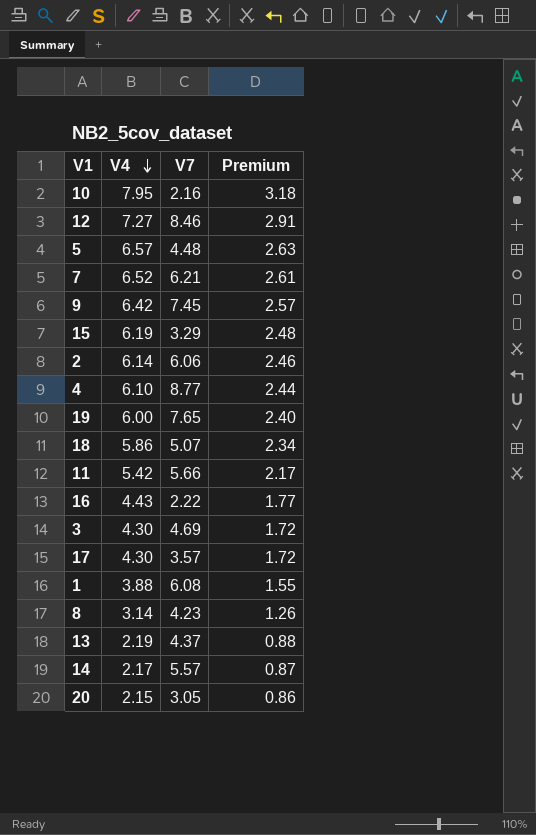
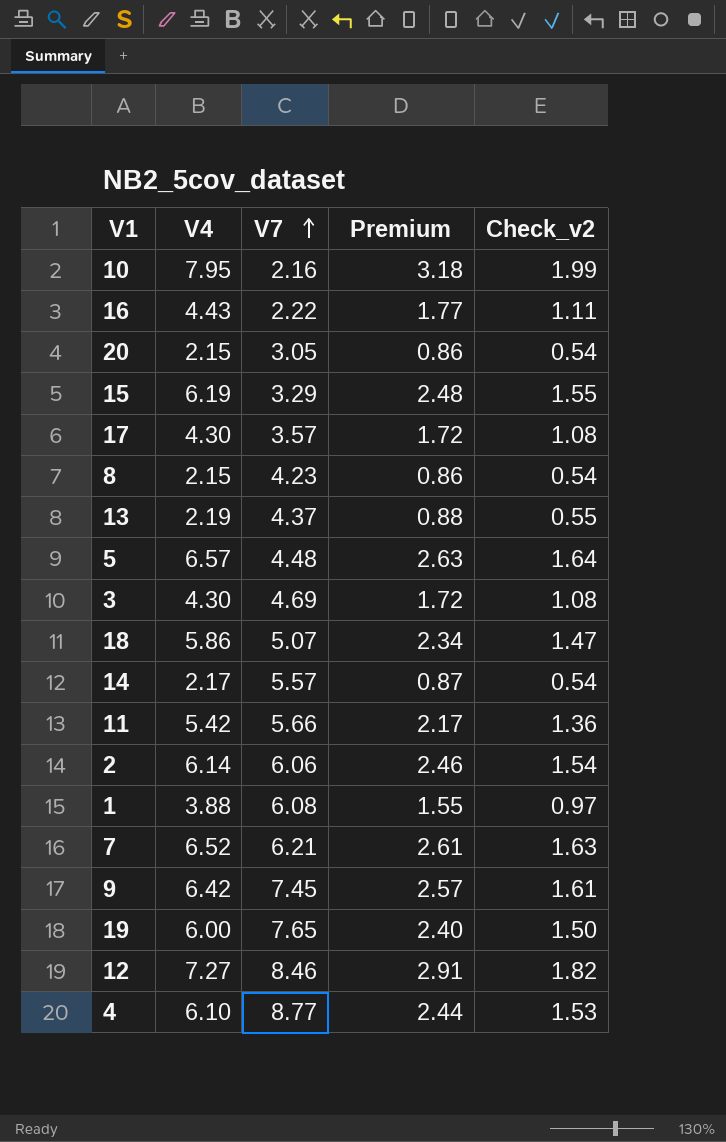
row order: V4 descending -> V7 ascending
column Check_v2 | formula: none -> [V4] * 0.25
8 | V4: 3.14 -> 2.15
8 | Premium: 1.26 -> 0.86

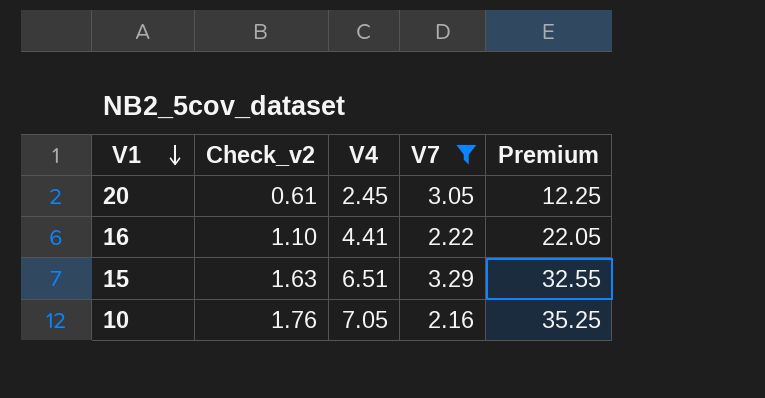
filter: none -> V7 <= 3.29
row order: V7 ascending -> V1 descending
column Check_v2 | position: 5 -> 2
column Premium | formula: [V4] * 0.4 -> [V4] * 5
20 | Check_v2: 0.54 -> 0.61
20 | V4: 2.15 -> 2.45
16 | Check_v2: 1.11 -> 1.10
16 | V4: 4.43 -> 4.41
15 | Check_v2: 1.55 -> 1.63
15 | V4: 6.19 -> 6.51
10 | Check_v2: 1.99 -> 1.76
10 | V4: 7.95 -> 7.05

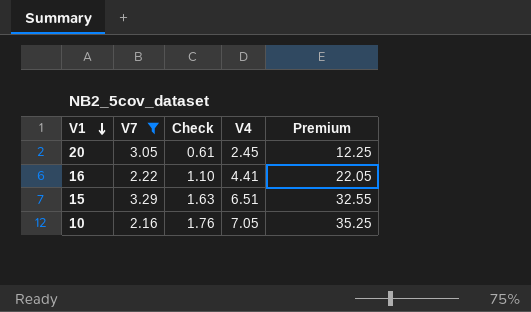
column V7 | position: 4 -> 2
column name: Check_v2 -> Check

